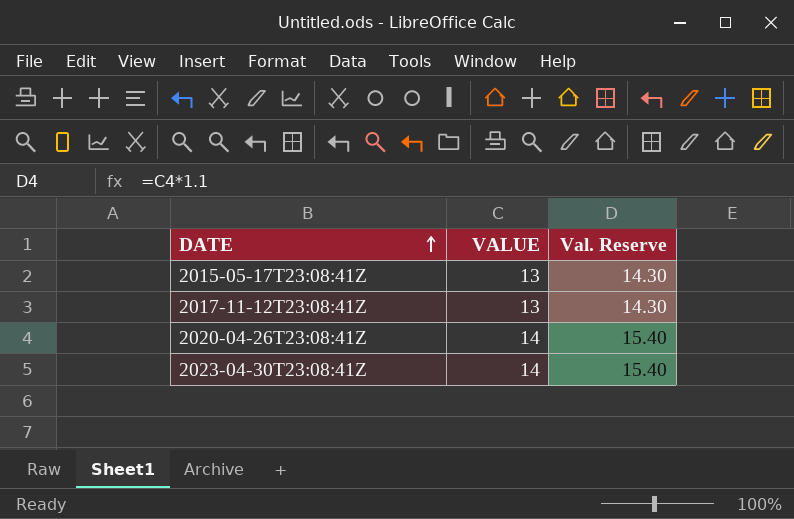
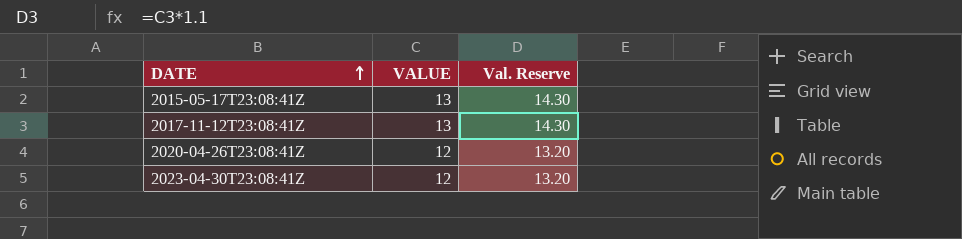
2020-04-26T23:08:41Z | VALUE: 14 -> 12
2020-04-26T23:08:41Z | Val. Reserve: 15.40 -> 13.20
2023-04-30T23:08:41Z | VALUE: 14 -> 12
2023-04-30T23:08:41Z | Val. Reserve: 15.40 -> 13.20

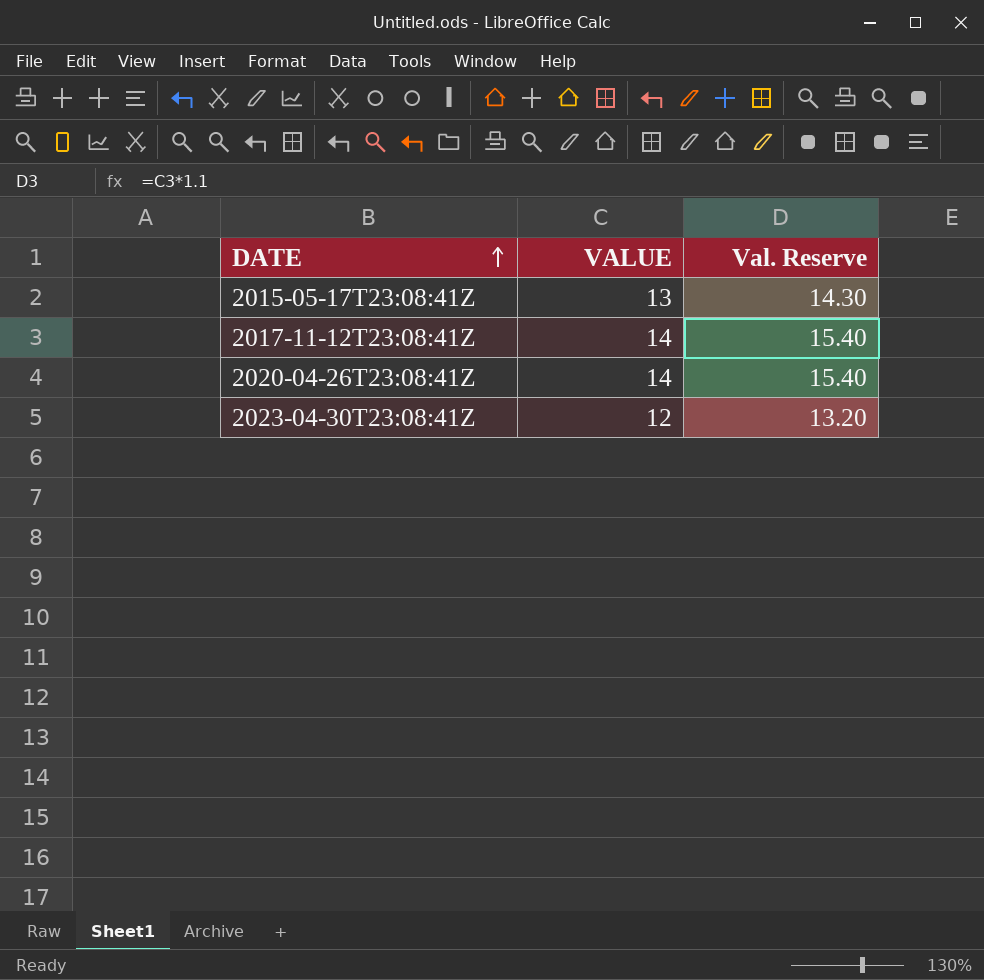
2017-11-12T23:08:41Z | VALUE: 13 -> 14
2017-11-12T23:08:41Z | Val. Reserve: 14.30 -> 15.40
2020-04-26T23:08:41Z | VALUE: 12 -> 14
2020-04-26T23:08:41Z | Val. Reserve: 13.20 -> 15.40

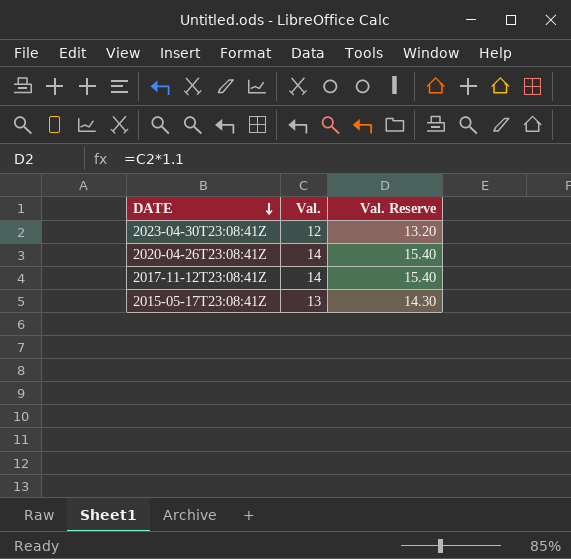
row order: DATE ascending -> DATE descending
column name: VALUE -> Val.

